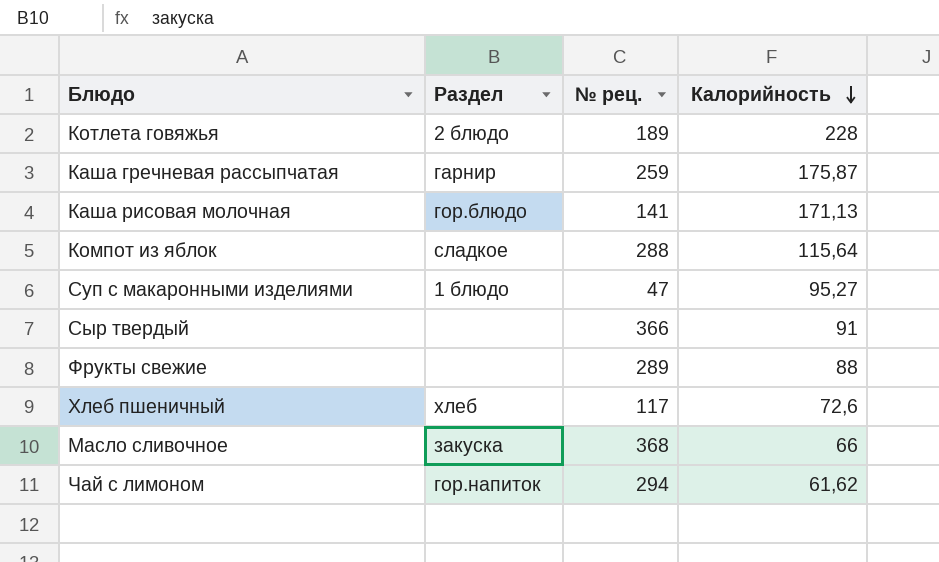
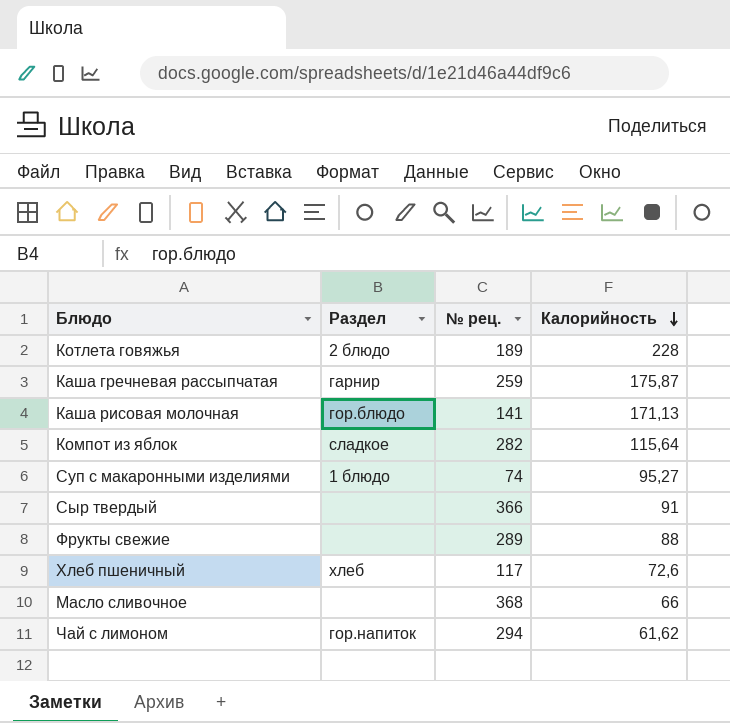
Компот из яблок | № рец.: 288 -> 282
Суп с макаронными изделиями | № рец.: 47 -> 74
Масло сливочное | Раздел: закуска -> none

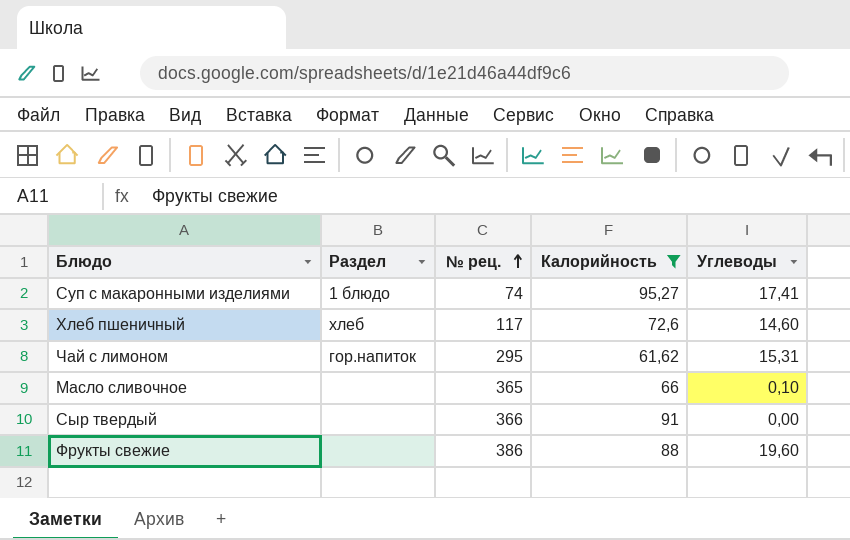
filter: none -> Калорийность <= 95,27
row order: Калорийность descending -> № рец. ascending
column Углеводы | position: none -> 5
Чай с лимоном | № рец.: 294 -> 295
Масло сливочное | № рец.: 368 -> 365
Фрукты свежие | № рец.: 289 -> 386

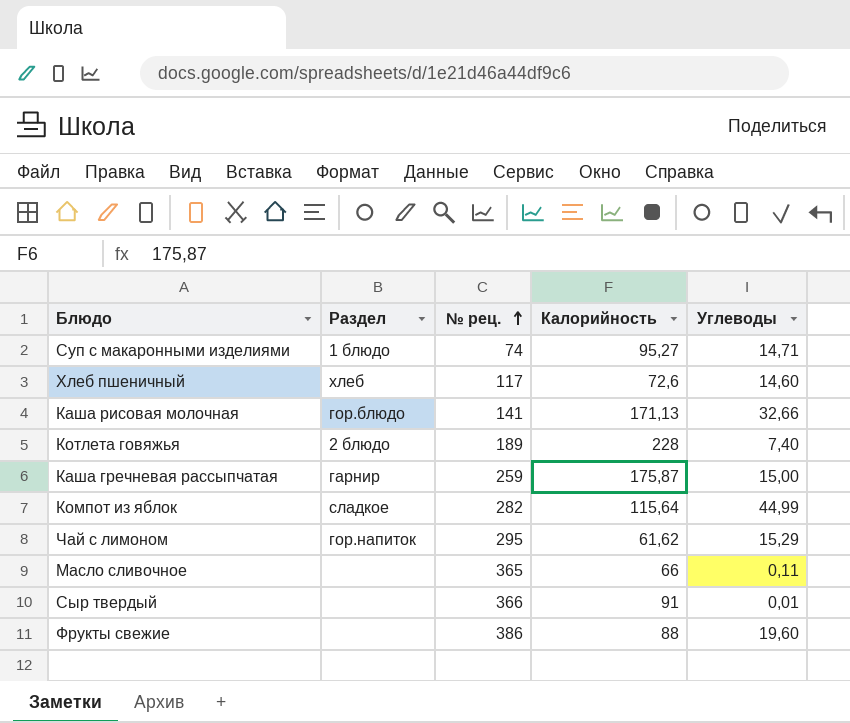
filter: Калорийность <= 95,27 -> none
Суп с макаронными изделиями | Углеводы: 17,41 -> 14,71
Чай с лимоном | Углеводы: 15,31 -> 15,29
Масло сливочное | Углеводы: 0,10 -> 0,11
Сыр твердый | Углеводы: 0,00 -> 0,01

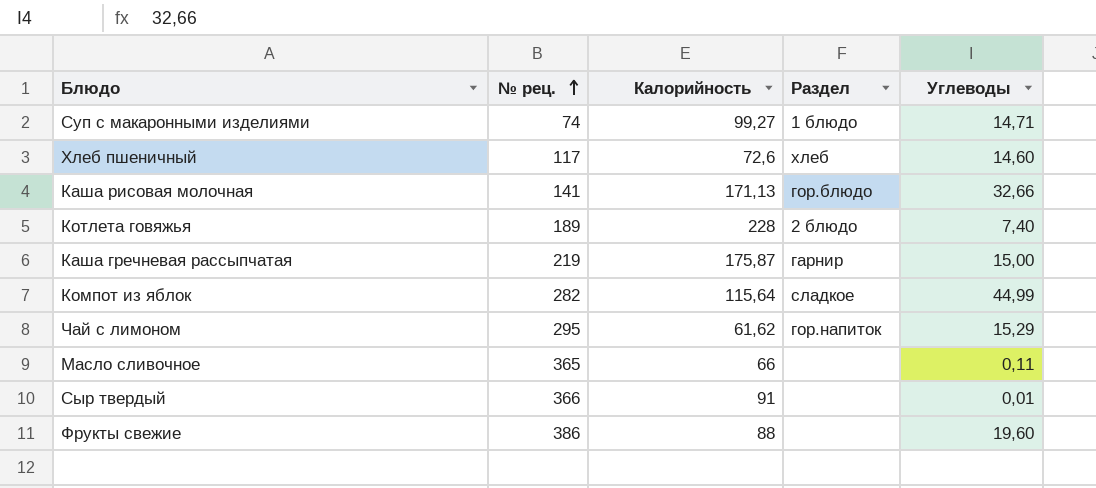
column Раздел | position: 2 -> 4
Суп с макаронными изделиями | Калорийность: 95,27 -> 99,27
Каша гречневая рассыпчатая | № рец.: 259 -> 219

